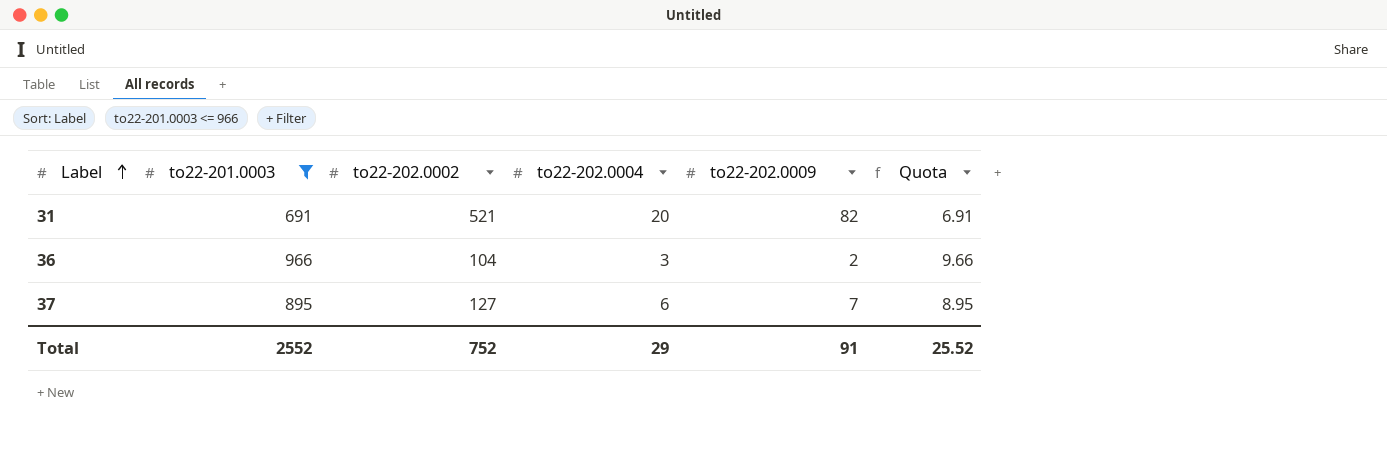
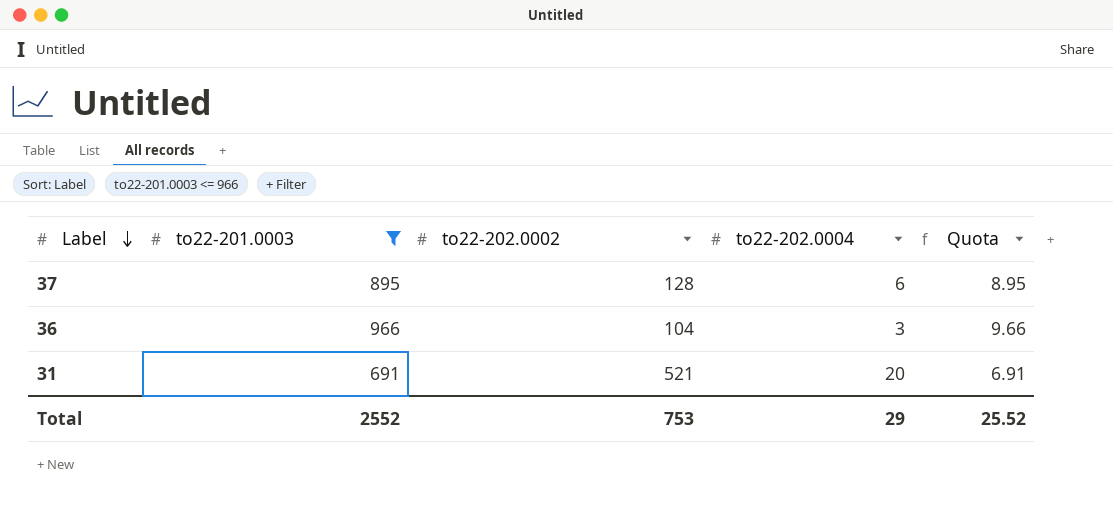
row order: Label ascending -> Label descending
column to22-202.0009 | position: 5 -> none
37 | to22-202.0002: 127 -> 128
Total | to22-202.0002: 752 -> 753

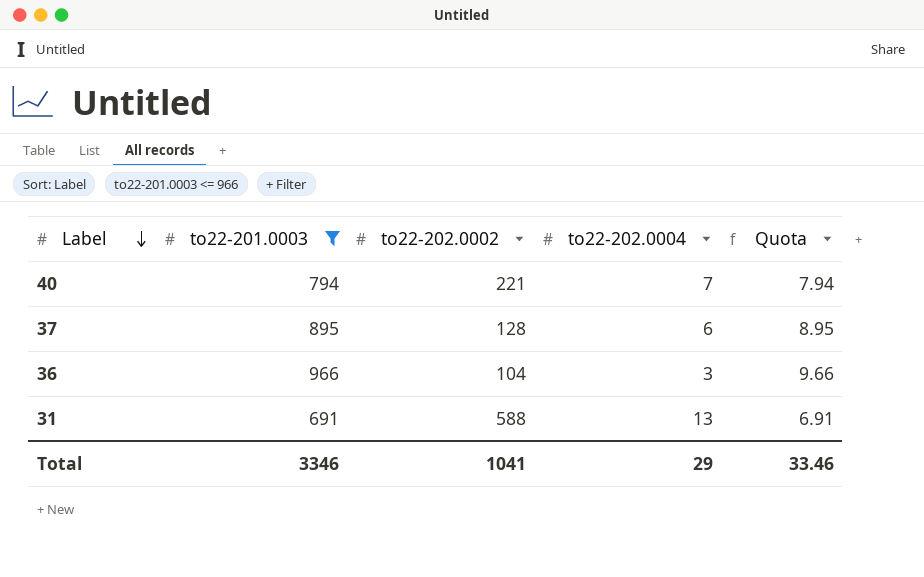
row 40: none -> 794 | 221 | 7 | 7.94
31 | to22-202.0002: 521 -> 588
31 | to22-202.0004: 20 -> 13
Total | to22-201.0003: 2552 -> 3346
Total | to22-202.0002: 753 -> 1041
Total | Quota: 25.52 -> 33.46

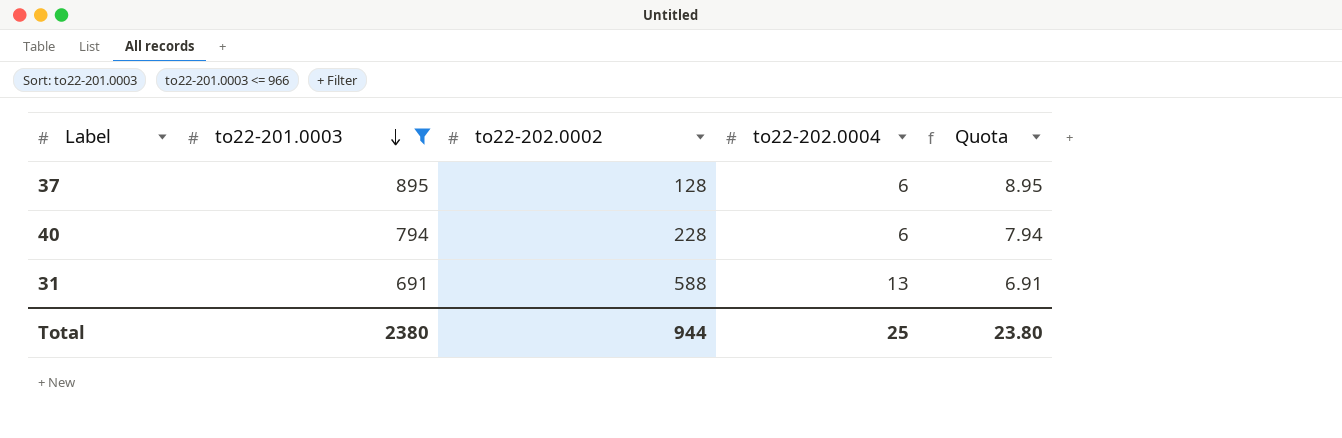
row order: Label descending -> to22-201.0003 descending
row 36: 966 | 104 | 3 | 9.66 -> none
40 | to22-202.0002: 221 -> 228
40 | to22-202.0004: 7 -> 6
Total | to22-201.0003: 3346 -> 2380
Total | to22-202.0002: 1041 -> 944
Total | to22-202.0004: 29 -> 25
Total | Quota: 33.46 -> 23.80

